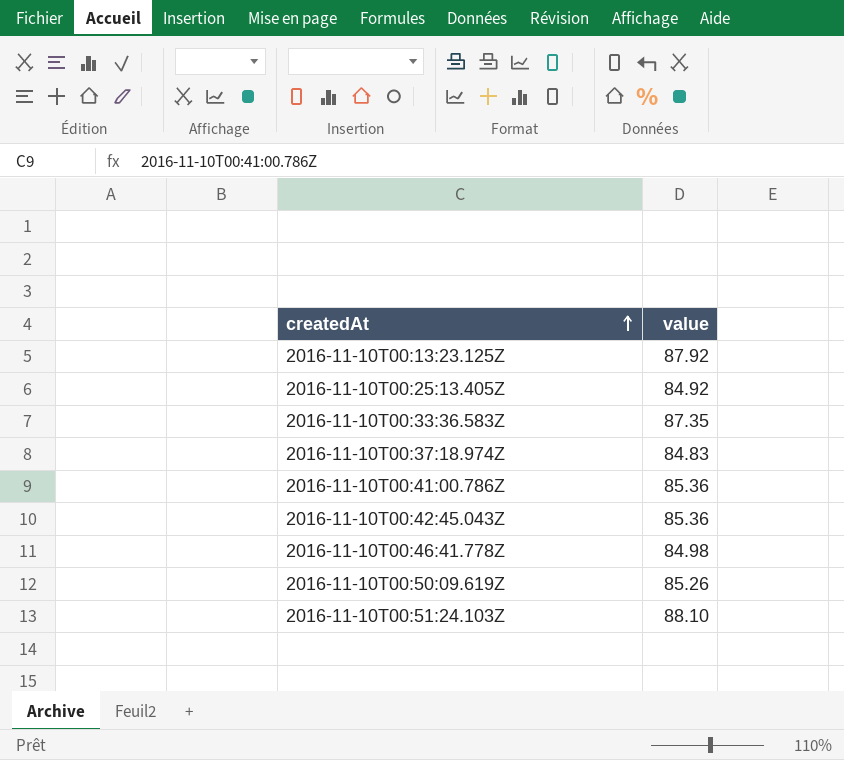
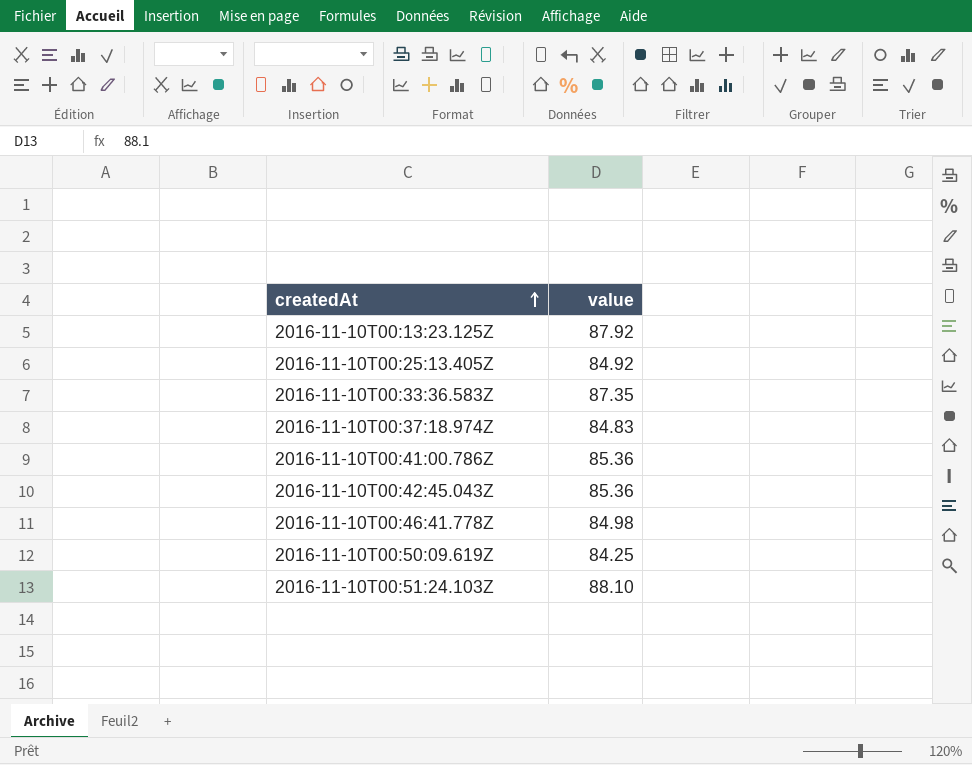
2016-11-10T00:50:09.619Z | value: 85.26 -> 84.25

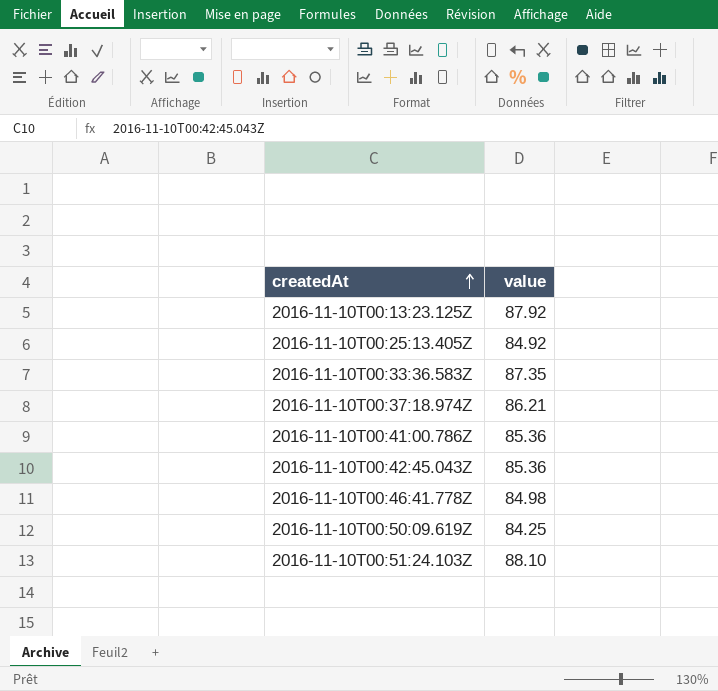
2016-11-10T00:37:18.974Z | value: 84.83 -> 86.21

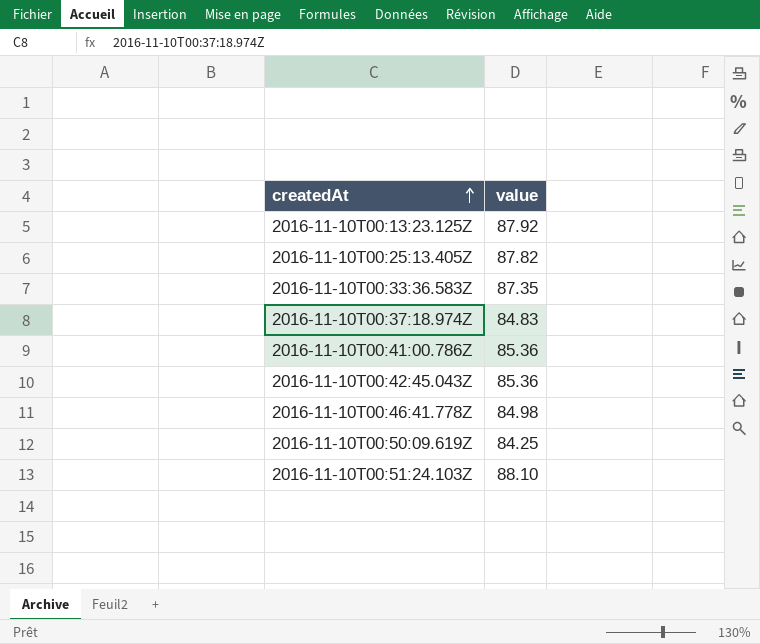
2016-11-10T00:25:13.405Z | value: 84.92 -> 87.82
2016-11-10T00:37:18.974Z | value: 86.21 -> 84.83

